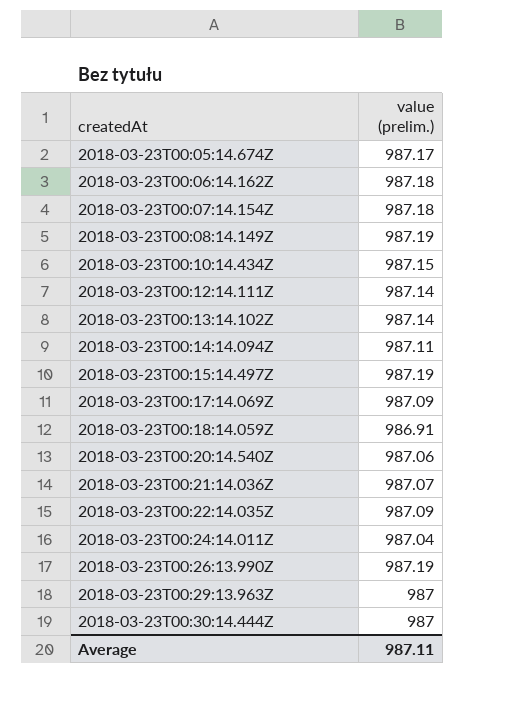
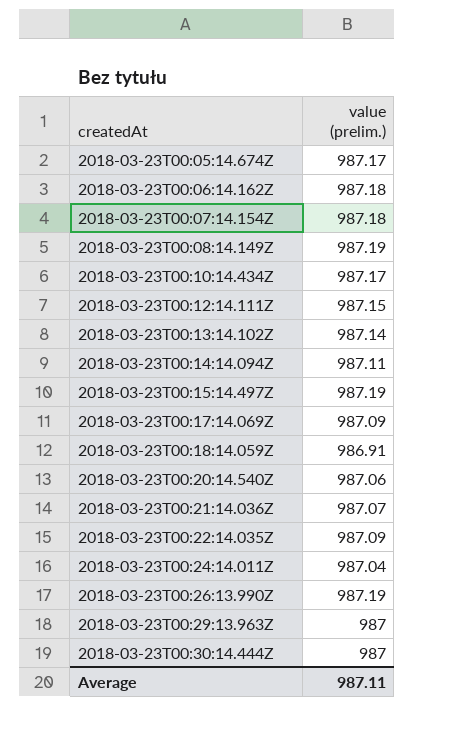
2018-03-23T00:10:14.434Z | value (prelim.): 987.15 -> 987.17
2018-03-23T00:12:14.111Z | value (prelim.): 987.14 -> 987.15

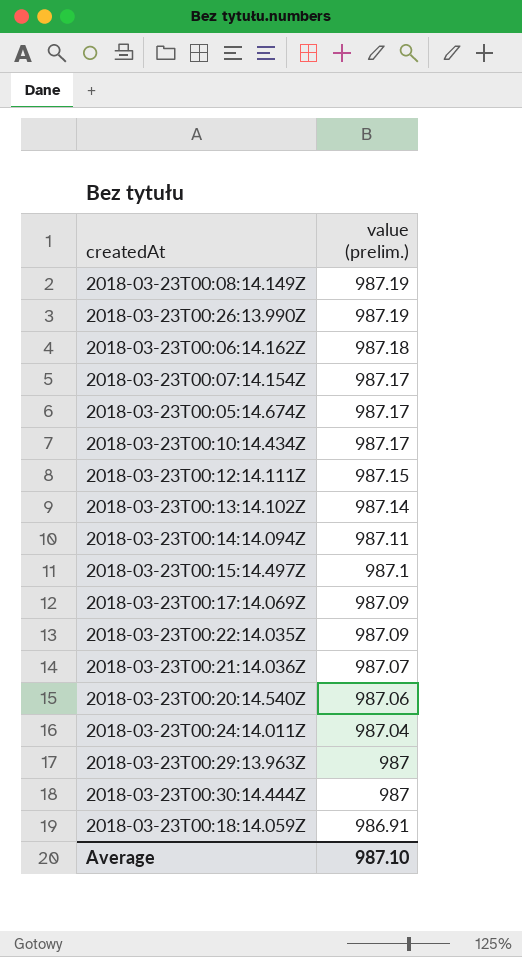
row order: createdAt ascending -> value (prelim.) descending
2018-03-23T00:07:14.154Z | value (prelim.): 987.18 -> 987.17
2018-03-23T00:15:14.497Z | value (prelim.): 987.19 -> 987.1
Average | value (prelim.): 987.11 -> 987.10

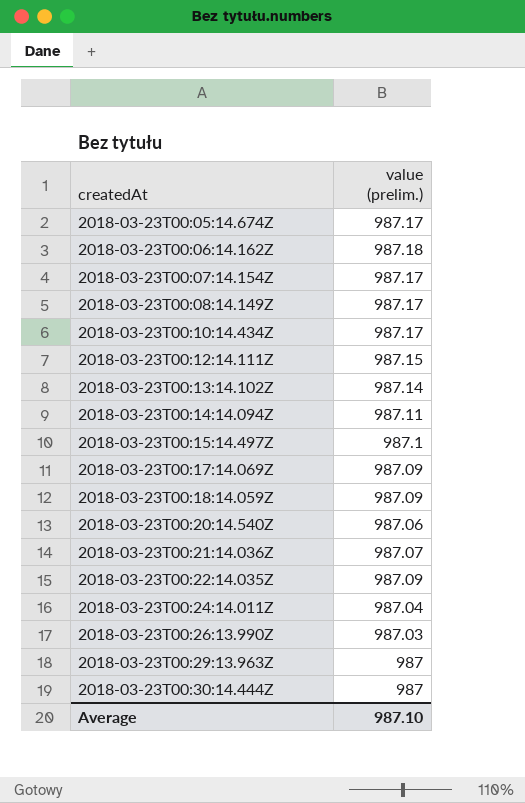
row order: value (prelim.) descending -> createdAt ascending
2018-03-23T00:08:14.149Z | value (prelim.): 987.19 -> 987.17
2018-03-23T00:18:14.059Z | value (prelim.): 986.91 -> 987.09
2018-03-23T00:26:13.990Z | value (prelim.): 987.19 -> 987.03

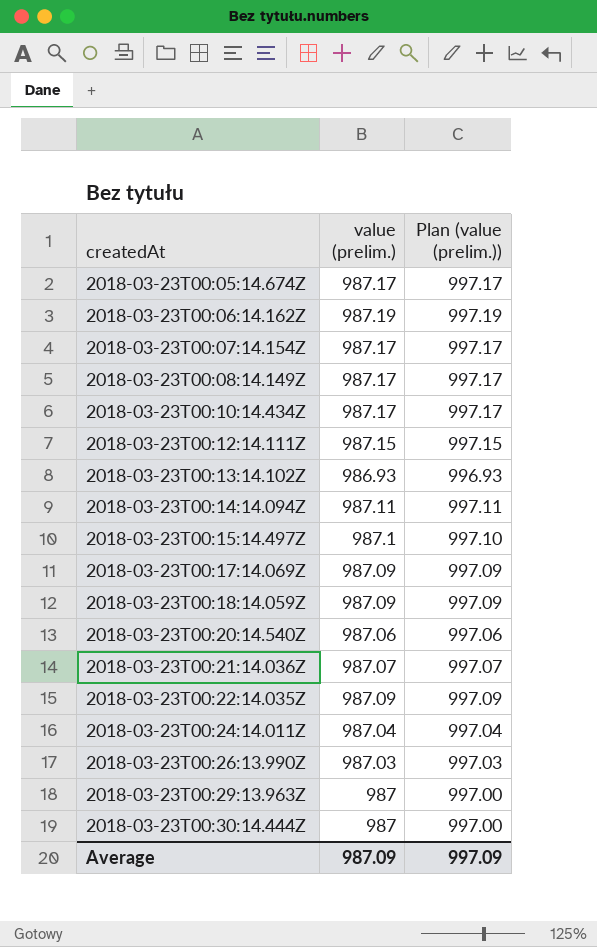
column Plan (value (prelim.)) | formula: none -> [value (prelim.)] + 10
2018-03-23T00:06:14.162Z | value (prelim.): 987.18 -> 987.19
2018-03-23T00:13:14.102Z | value (prelim.): 987.14 -> 986.93
Average | value (prelim.): 987.10 -> 987.09

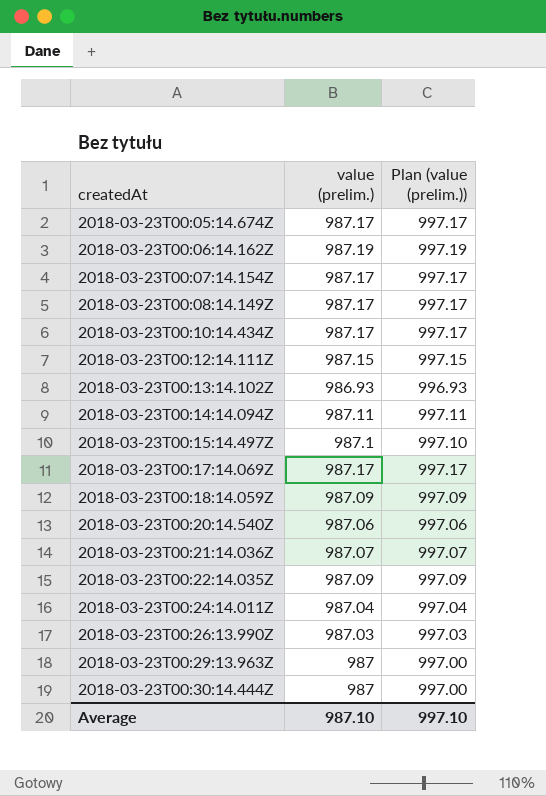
2018-03-23T00:17:14.069Z | value (prelim.): 987.09 -> 987.17
2018-03-23T00:17:14.069Z | Plan (value (prelim.)): 997.09 -> 997.17
Average | value (prelim.): 987.09 -> 987.10
Average | Plan (value (prelim.)): 997.09 -> 997.10

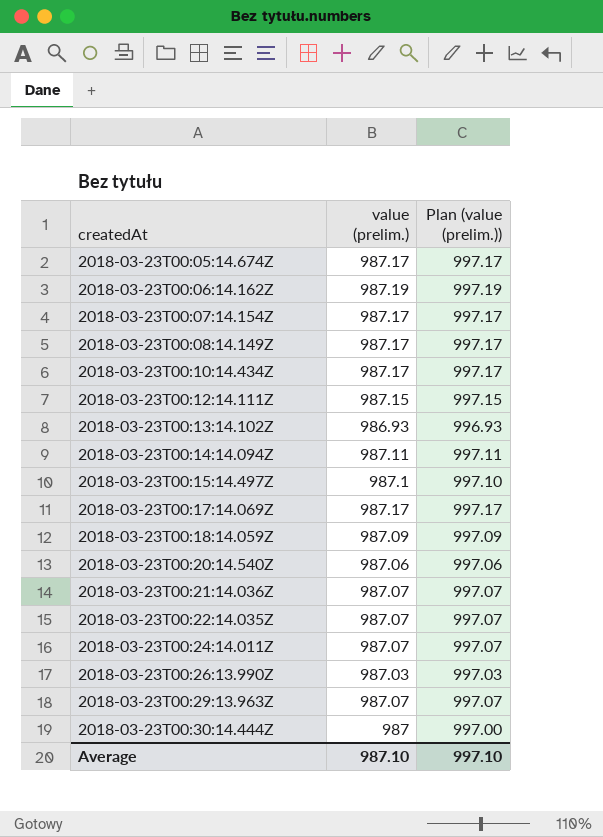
2018-03-23T00:22:14.035Z | value (prelim.): 987.09 -> 987.07
2018-03-23T00:22:14.035Z | Plan (value (prelim.)): 997.09 -> 997.07
2018-03-23T00:24:14.011Z | value (prelim.): 987.04 -> 987.07
2018-03-23T00:24:14.011Z | Plan (value (prelim.)): 997.04 -> 997.07
2018-03-23T00:29:13.963Z | value (prelim.): 987 -> 987.07
2018-03-23T00:29:13.963Z | Plan (value (prelim.)): 997.00 -> 997.07

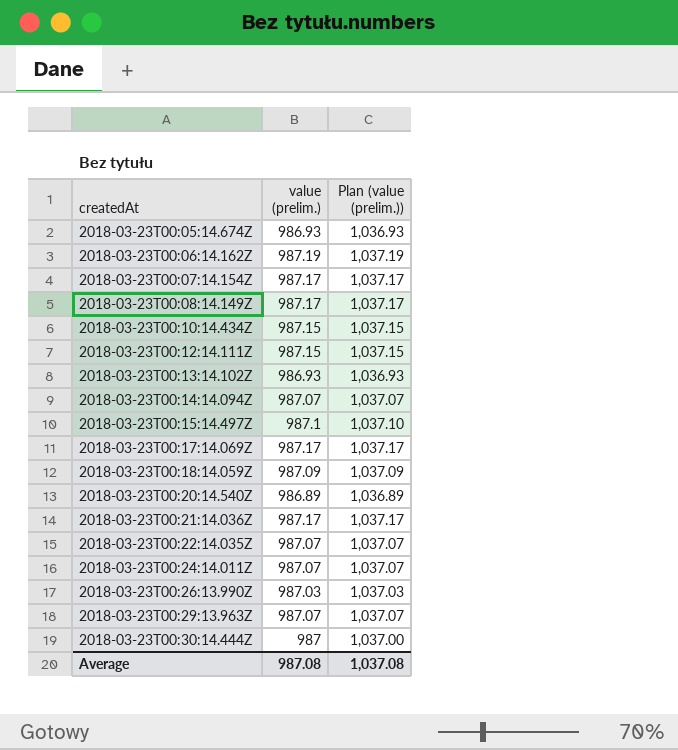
column Plan (value (prelim.)) | formula: [value (prelim.)] + 10 -> [value (prelim.)] + 50
2018-03-23T00:05:14.674Z | value (prelim.): 987.17 -> 986.93
2018-03-23T00:10:14.434Z | value (prelim.): 987.17 -> 987.15
2018-03-23T00:14:14.094Z | value (prelim.): 987.11 -> 987.07
2018-03-23T00:20:14.540Z | value (prelim.): 987.06 -> 986.89
2018-03-23T00:21:14.036Z | value (prelim.): 987.07 -> 987.17
Average | value (prelim.): 987.10 -> 987.08
Average | Plan (value (prelim.)): 997.10 -> 1,037.08

